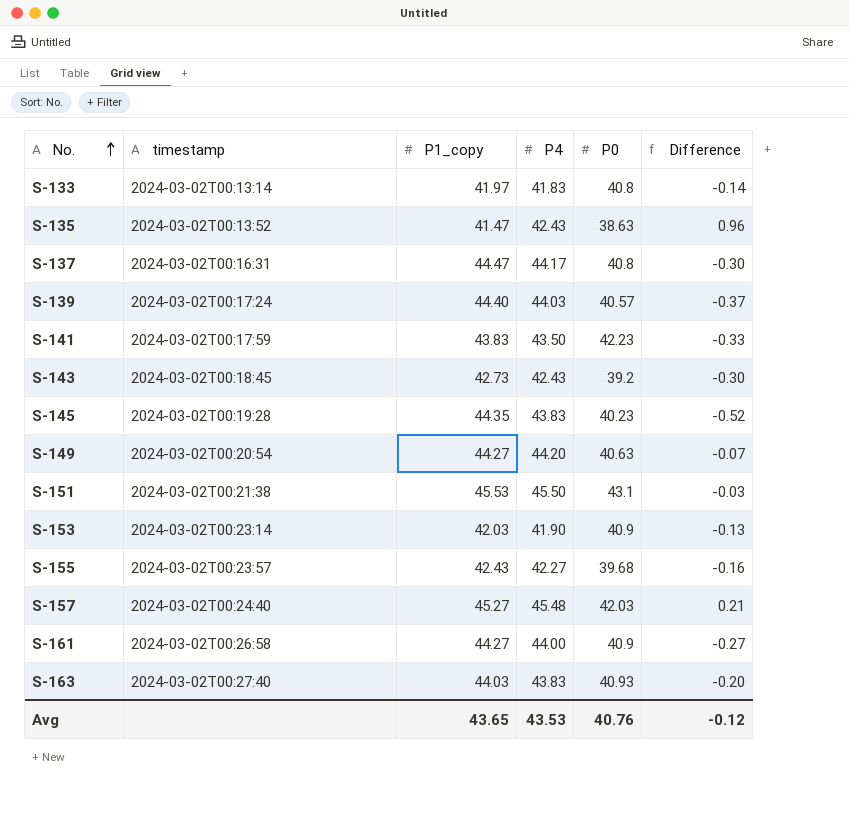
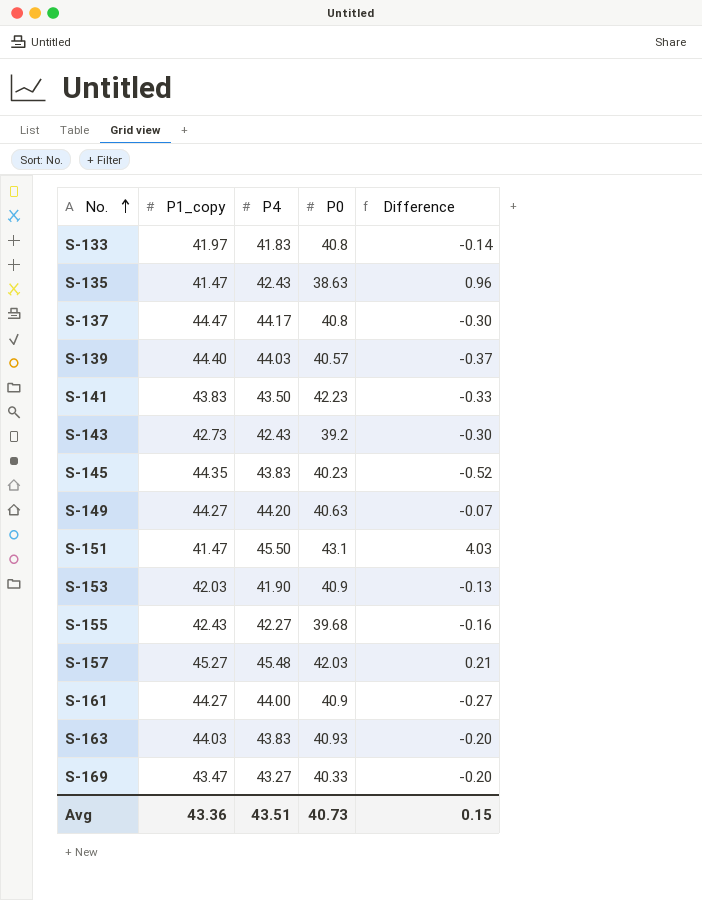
column timestamp | position: 2 -> none
S-151 | P1_copy: 45.53 -> 41.47
S-151 | Difference: -0.03 -> 4.03
row S-169: none -> 43.47 | 43.27 | 40.33 | -0.20
Avg | P1_copy: 43.65 -> 43.36
Avg | P4: 43.53 -> 43.51
Avg | P0: 40.76 -> 40.73
Avg | Difference: -0.12 -> 0.15

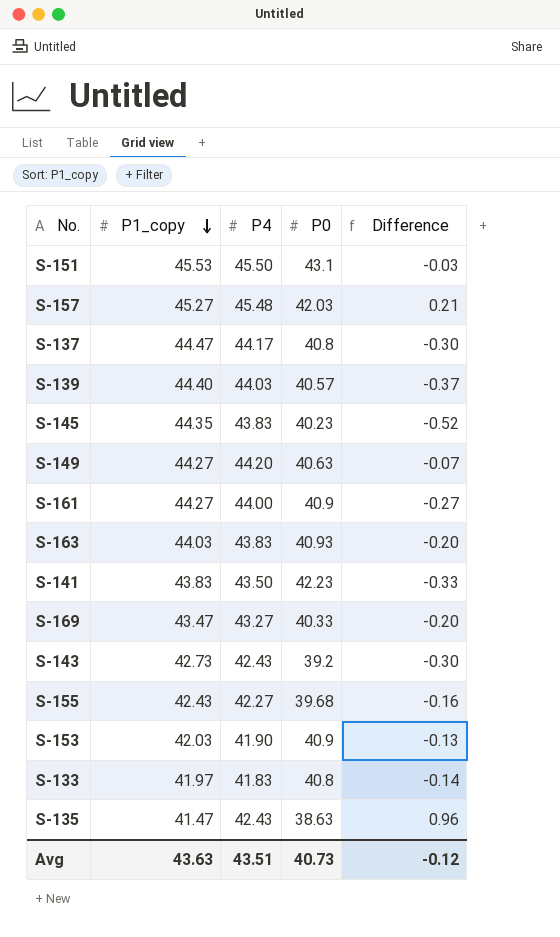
row order: No. ascending -> P1_copy descending
S-151 | P1_copy: 41.47 -> 45.53
S-151 | Difference: 4.03 -> -0.03
Avg | P1_copy: 43.36 -> 43.63
Avg | Difference: 0.15 -> -0.12

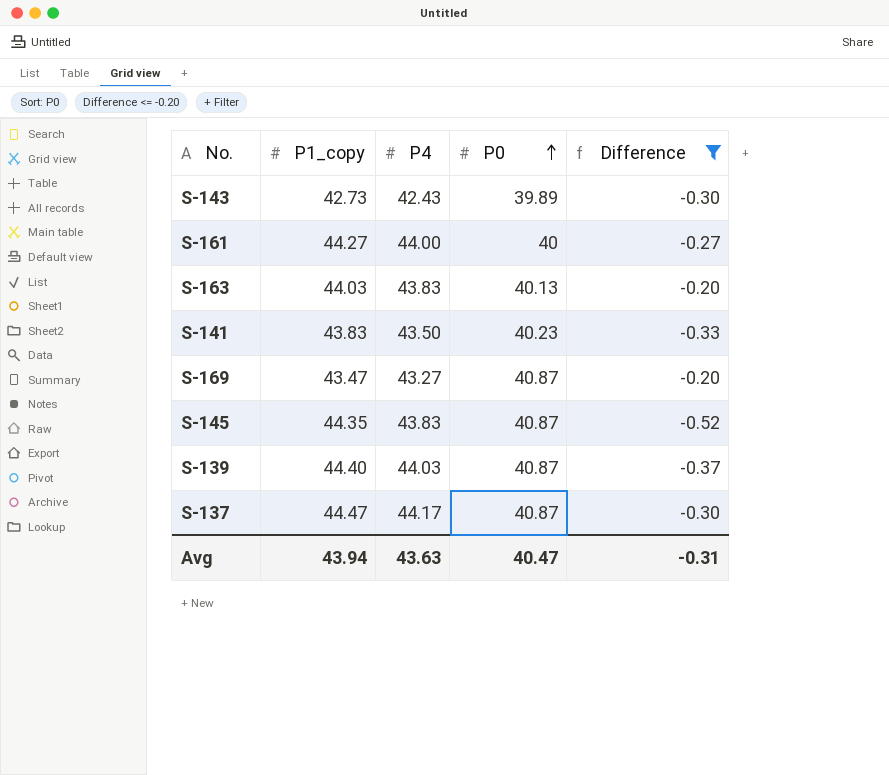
filter: none -> Difference <= -0.20
row order: P1_copy descending -> P0 ascending
S-143 | P0: 39.2 -> 39.89
S-161 | P0: 40.9 -> 40
S-163 | P0: 40.93 -> 40.13
S-141 | P0: 42.23 -> 40.23
S-169 | P0: 40.33 -> 40.87
S-145 | P0: 40.23 -> 40.87
S-139 | P0: 40.57 -> 40.87
S-137 | P0: 40.8 -> 40.87
Avg | P1_copy: 43.63 -> 43.94
Avg | P4: 43.51 -> 43.63
Avg | P0: 40.73 -> 40.47
Avg | Difference: -0.12 -> -0.31

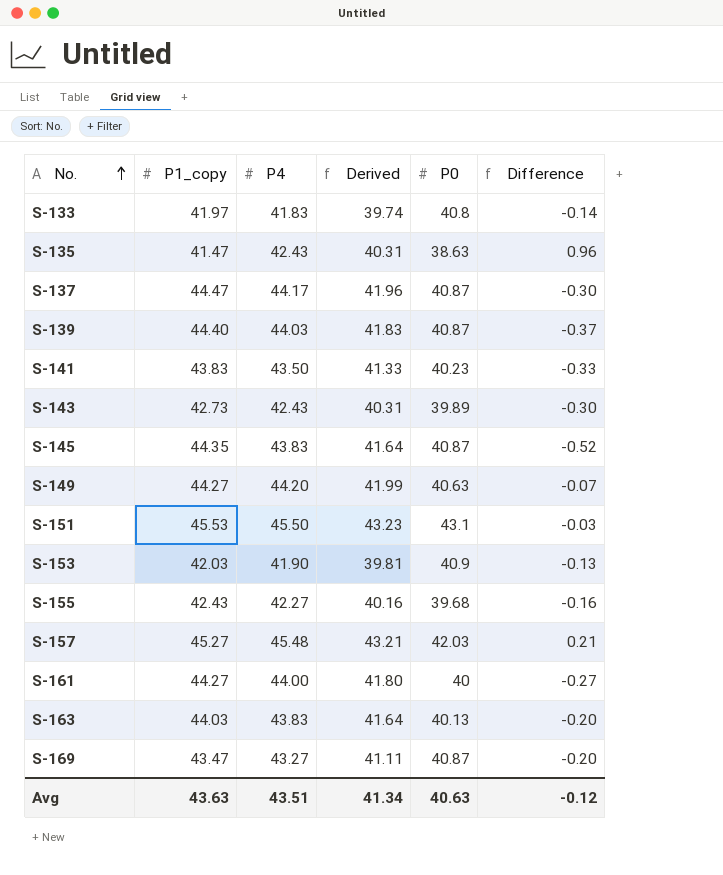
filter: Difference <= -0.20 -> none
row order: P0 ascending -> No. ascending
column Derived | formula: none -> [P4] * 0.95
Avg | P1_copy: 43.94 -> 43.63
Avg | P4: 43.63 -> 43.51
Avg | P0: 40.47 -> 40.63
Avg | Difference: -0.31 -> -0.12

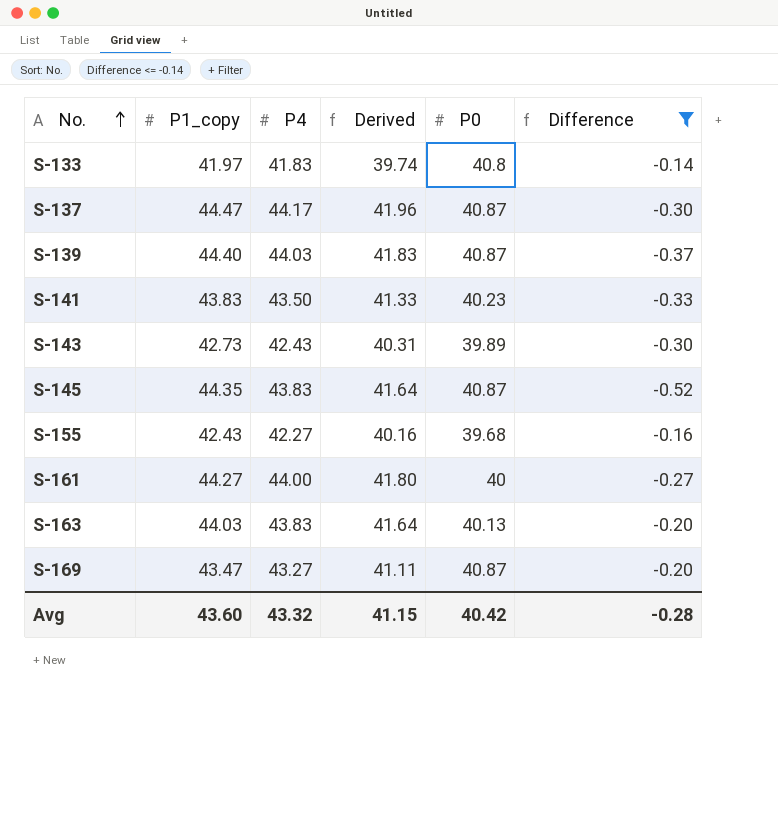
filter: none -> Difference <= -0.14
Avg | P1_copy: 43.63 -> 43.60
Avg | P4: 43.51 -> 43.32
Avg | Derived: 41.34 -> 41.15
Avg | P0: 40.63 -> 40.42
Avg | Difference: -0.12 -> -0.28

